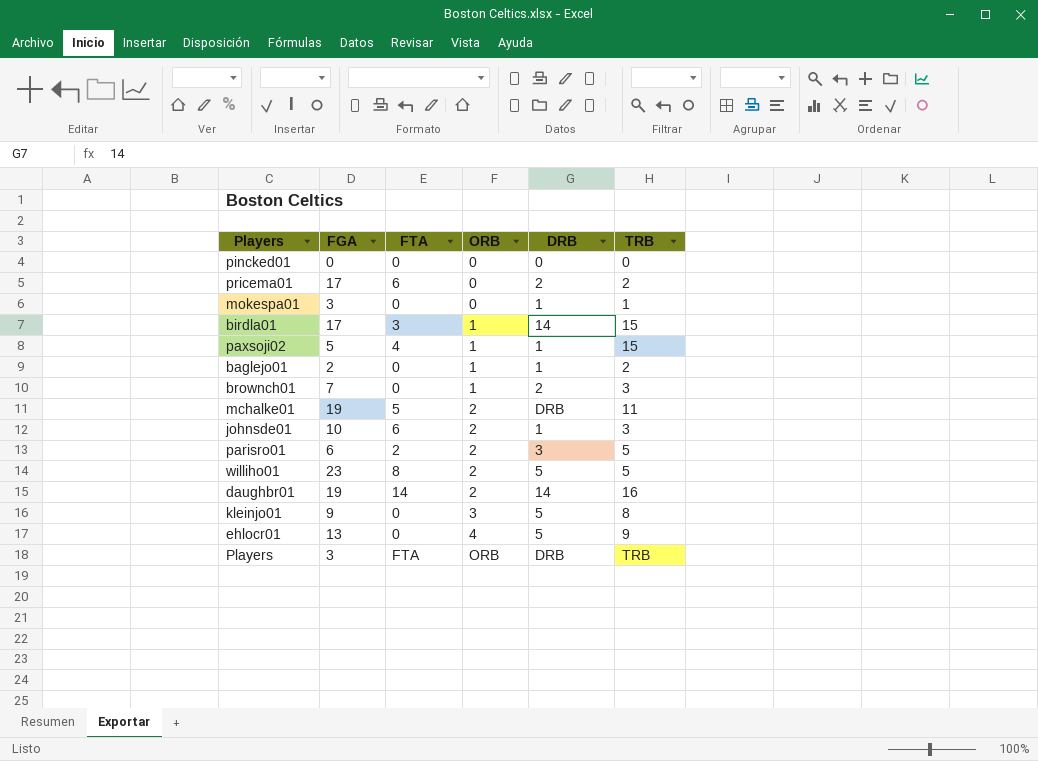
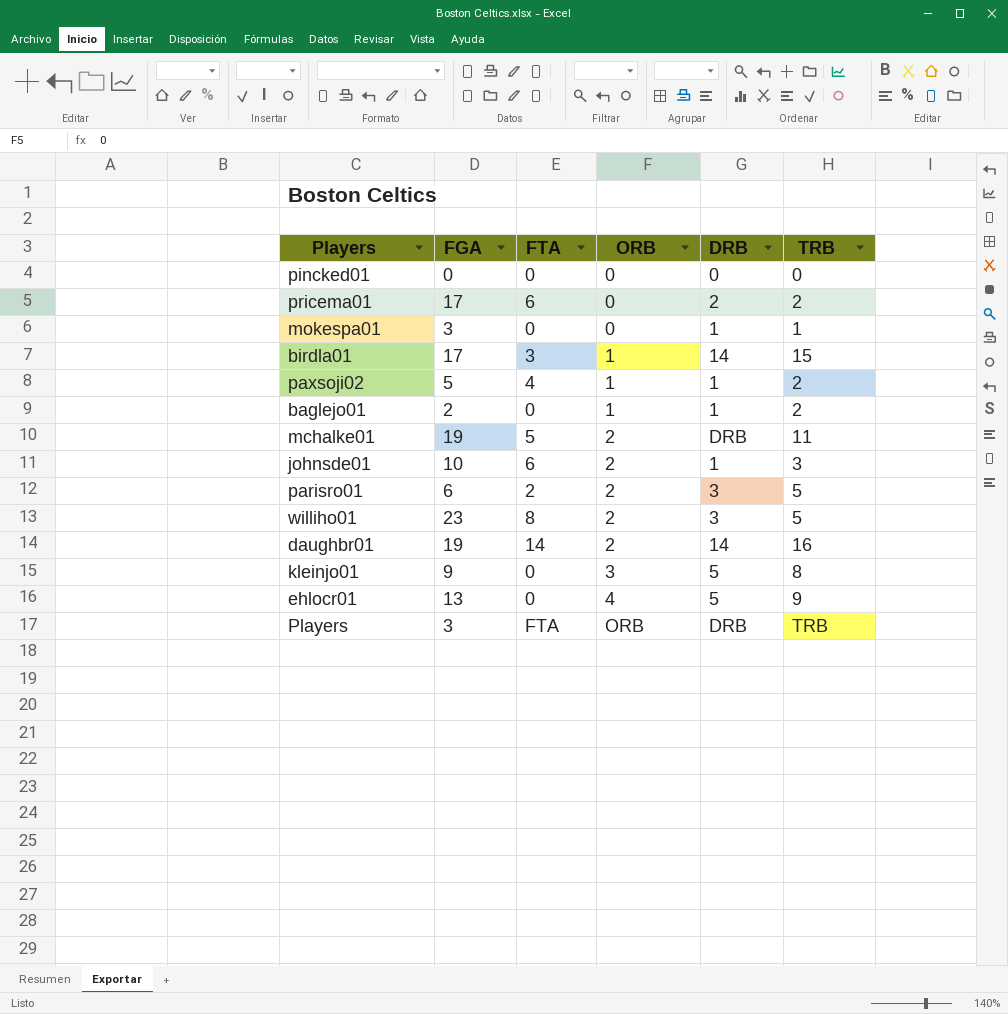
row brownch01: 7 | 0 | 1 | 2 | 3 -> none
paxsoji02 | TRB: 15 -> 2
williho01 | DRB: 5 -> 3

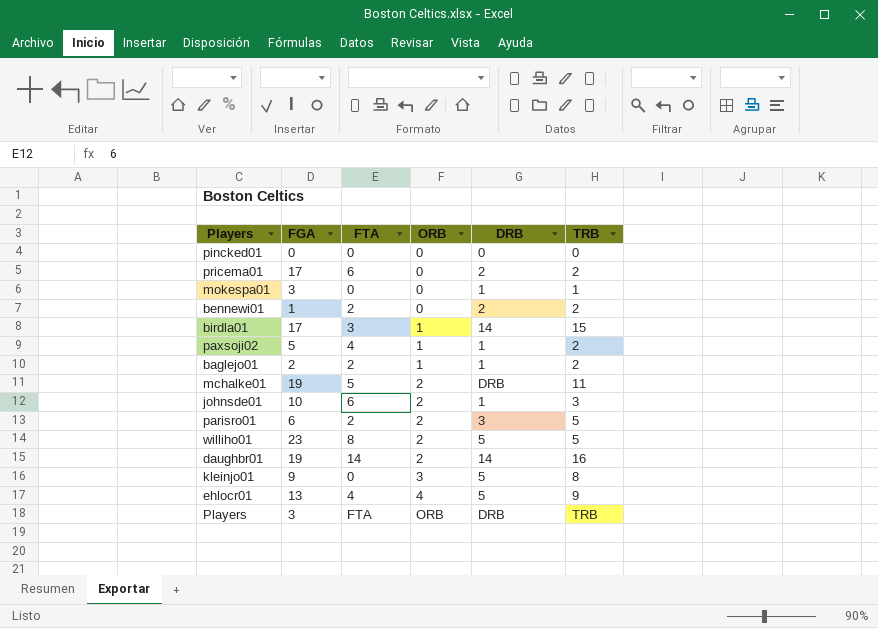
row bennewi01: none -> 1 | 2 | 0 | 2 | 2
baglejo01 | FTA: 0 -> 2
williho01 | DRB: 3 -> 5
ehlocr01 | FTA: 0 -> 4

